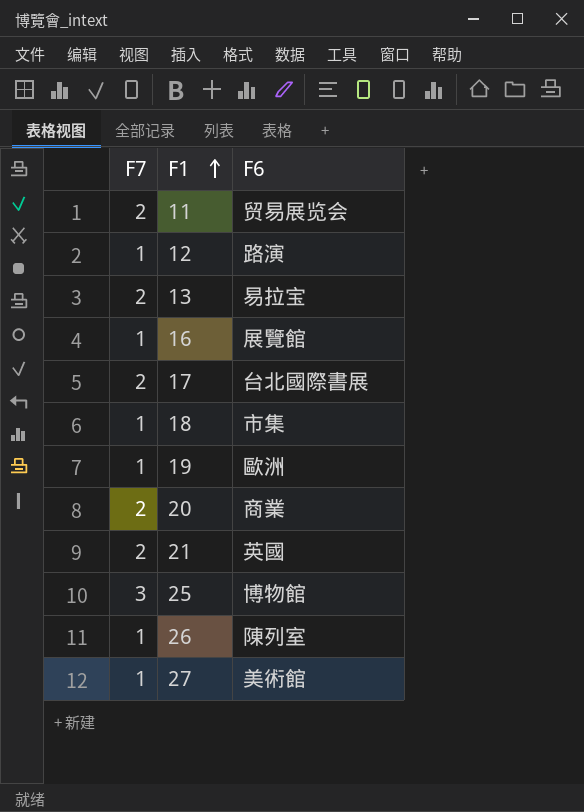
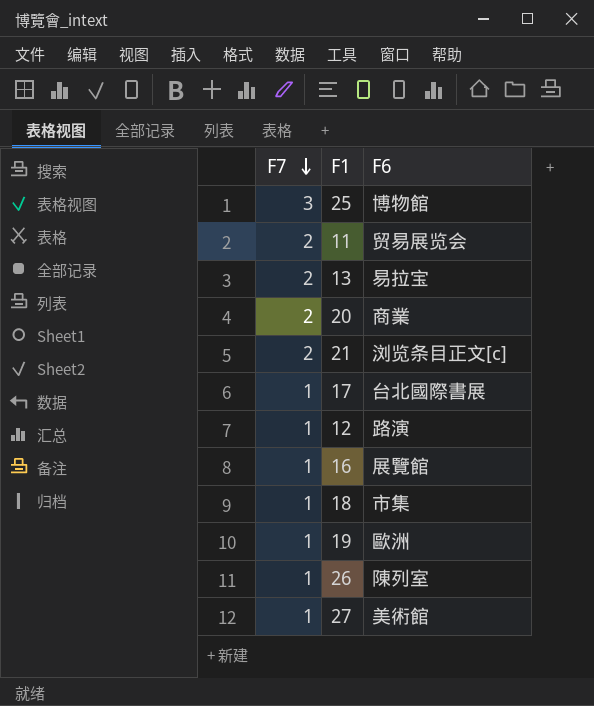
row order: F1 ascending -> F7 descending
21 | F6: 英國 -> 浏览条目正文[c]
17 | F7: 2 -> 1

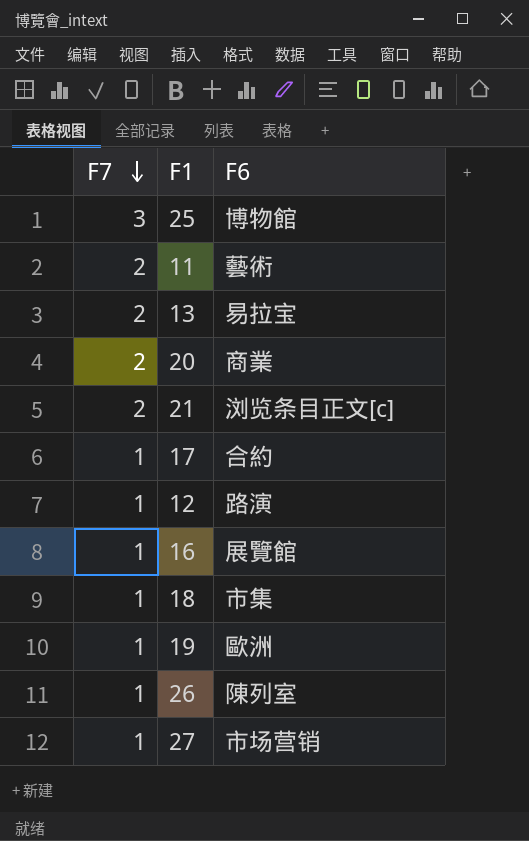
11 | F6: 贸易展览会 -> 藝術
17 | F6: 台北國際書展 -> 合約
27 | F6: 美術館 -> 市场营销

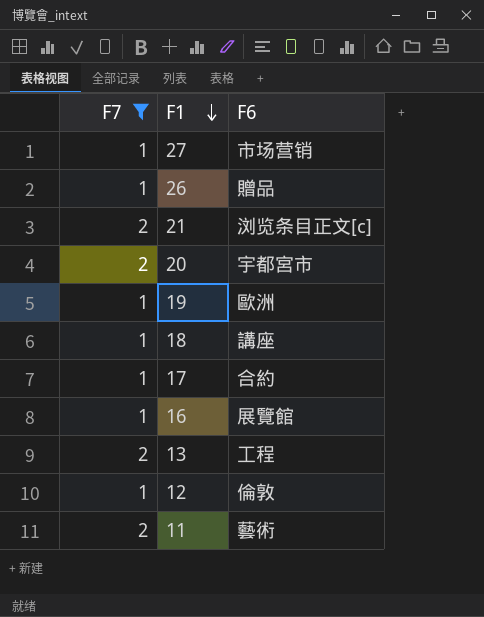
filter: none -> F7 != 3
row order: F7 descending -> F1 descending
26 | F6: 陳列室 -> 贈品
20 | F6: 商業 -> 宇都宮市
18 | F6: 市集 -> 講座
13 | F6: 易拉宝 -> 工程
12 | F6: 路演 -> 倫敦

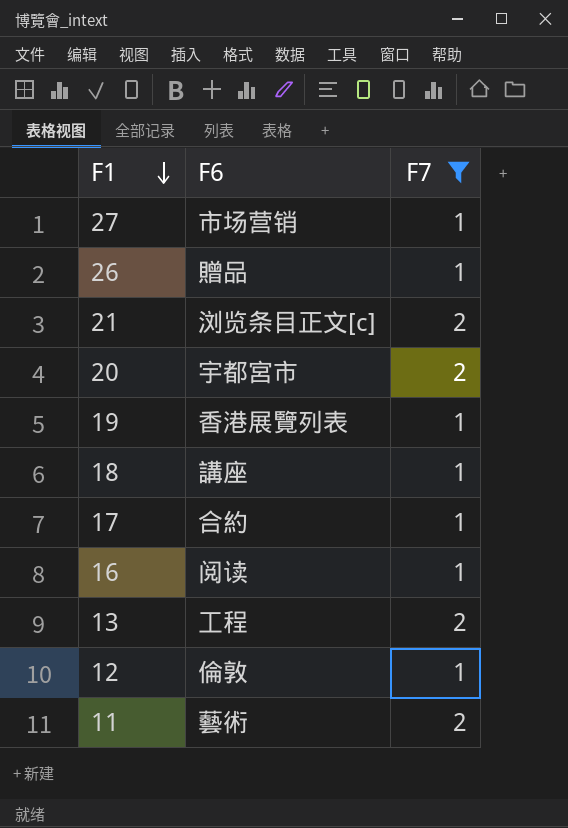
column F7 | position: 1 -> 3
19 | F6: 歐洲 -> 香港展覽列表
16 | F6: 展覽館 -> 阅读

